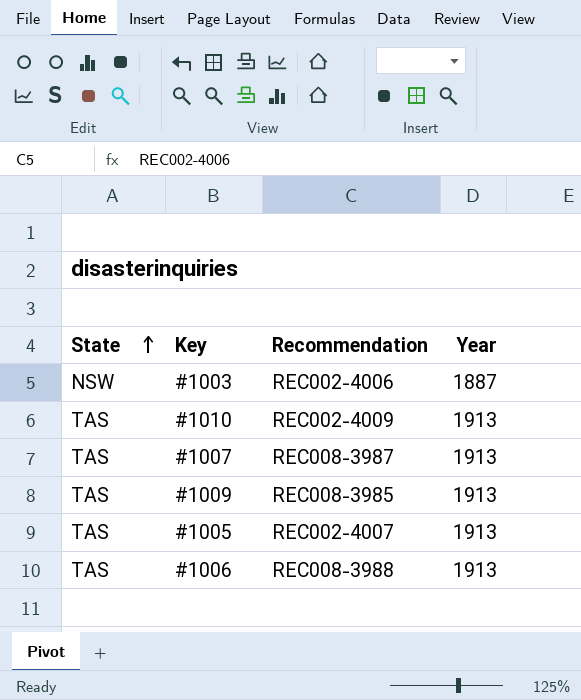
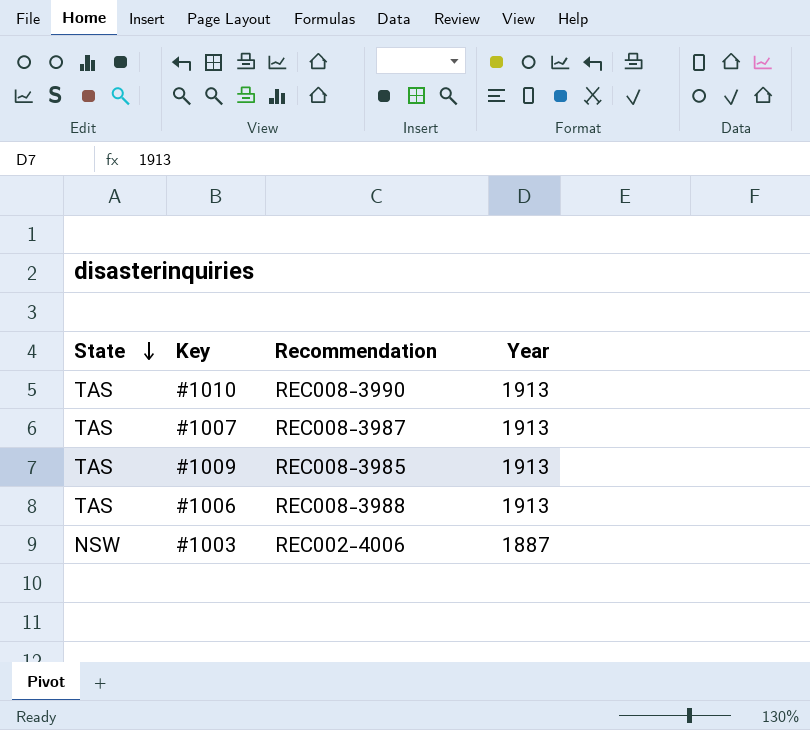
row order: State ascending -> State descending
row #1005: TAS | REC002-4007 | 1913 -> none
#1010 | Recommendation: REC002-4009 -> REC008-3990

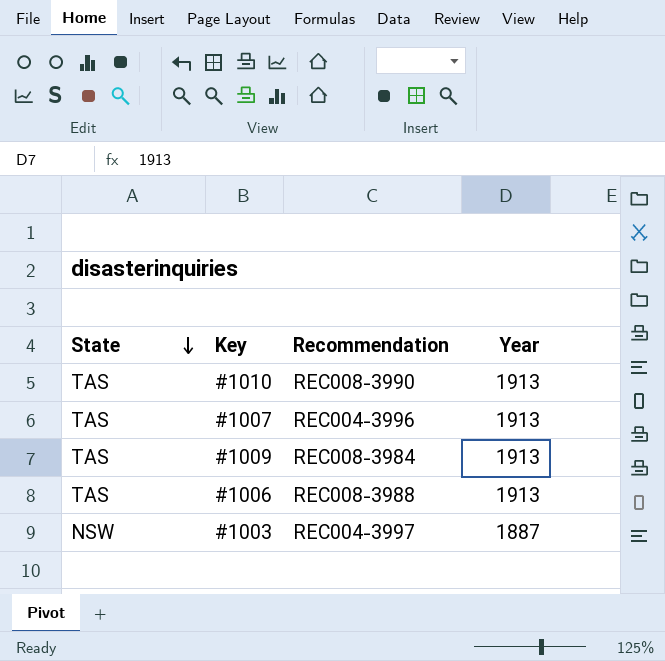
#1007 | Recommendation: REC008-3987 -> REC004-3996
#1009 | Recommendation: REC008-3985 -> REC008-3984
#1003 | Recommendation: REC002-4006 -> REC004-3997

